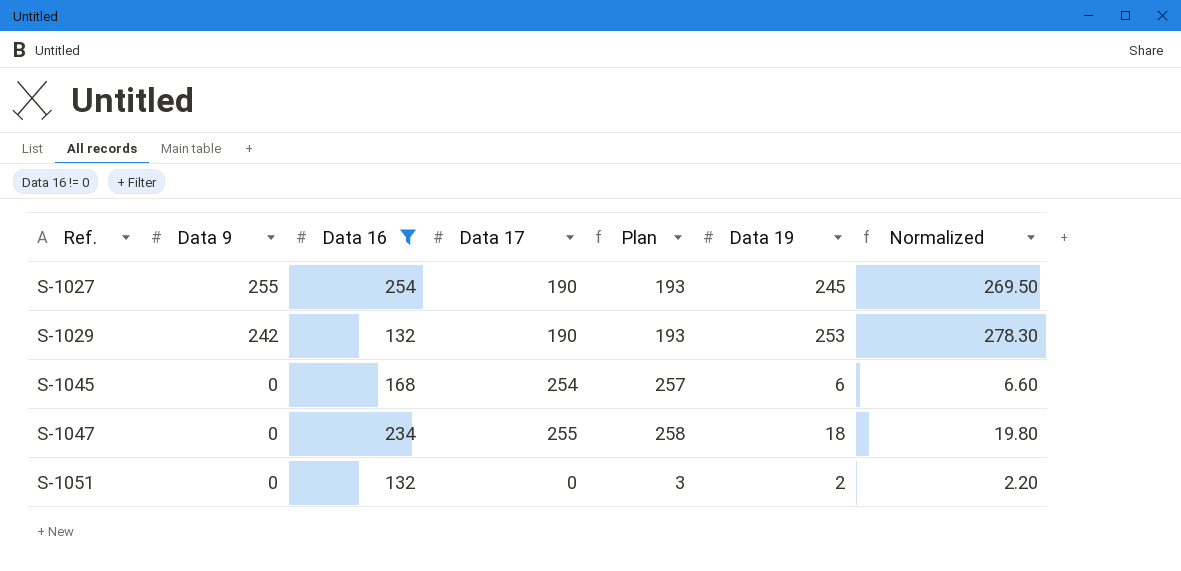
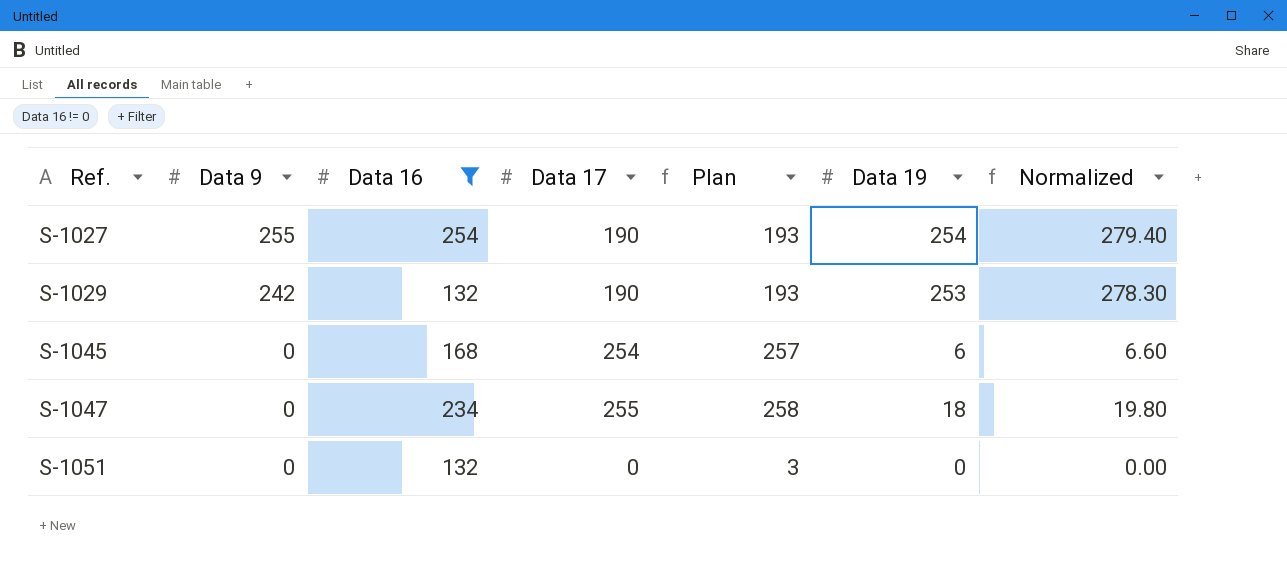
S-1027 | Data 19: 245 -> 254
S-1027 | Normalized: 269.50 -> 279.40
S-1051 | Data 19: 2 -> 0
S-1051 | Normalized: 2.20 -> 0.00

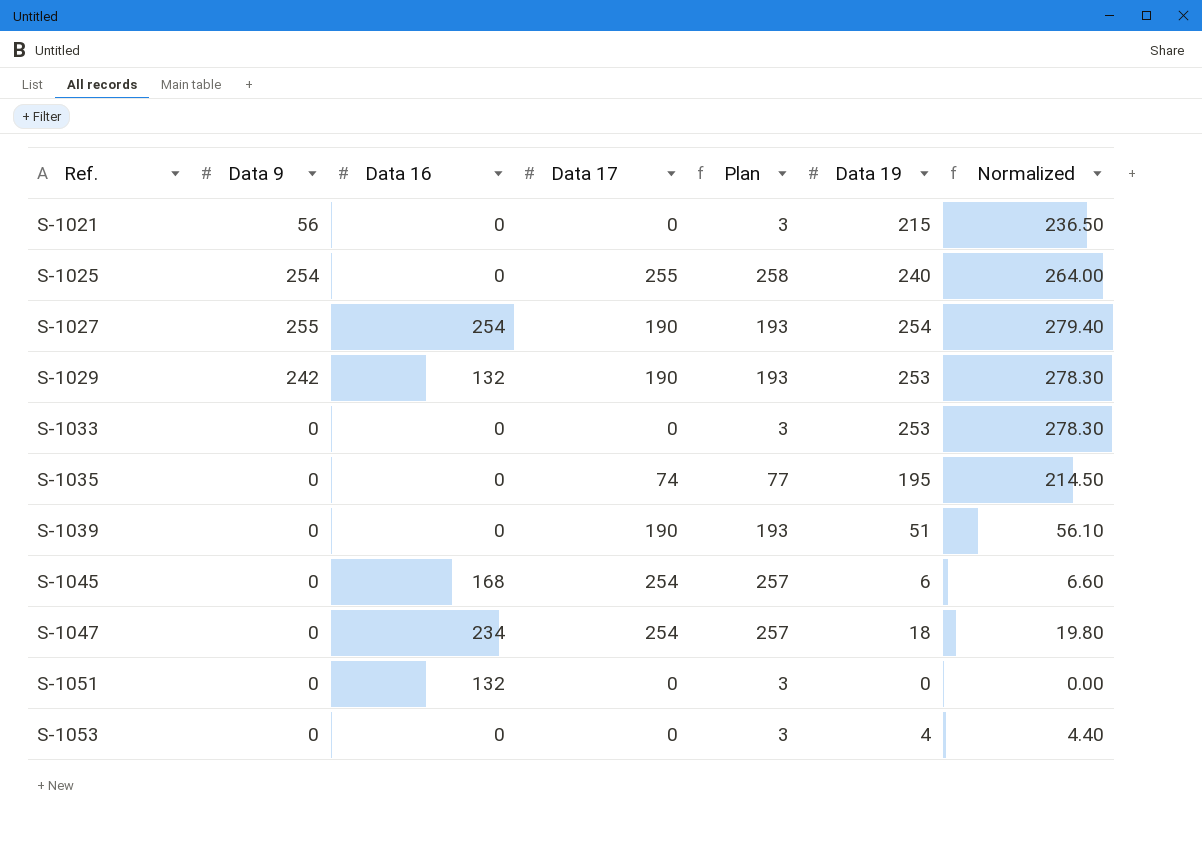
filter: Data 16 != 0 -> none
S-1047 | Data 17: 255 -> 254
S-1047 | Plan: 258 -> 257

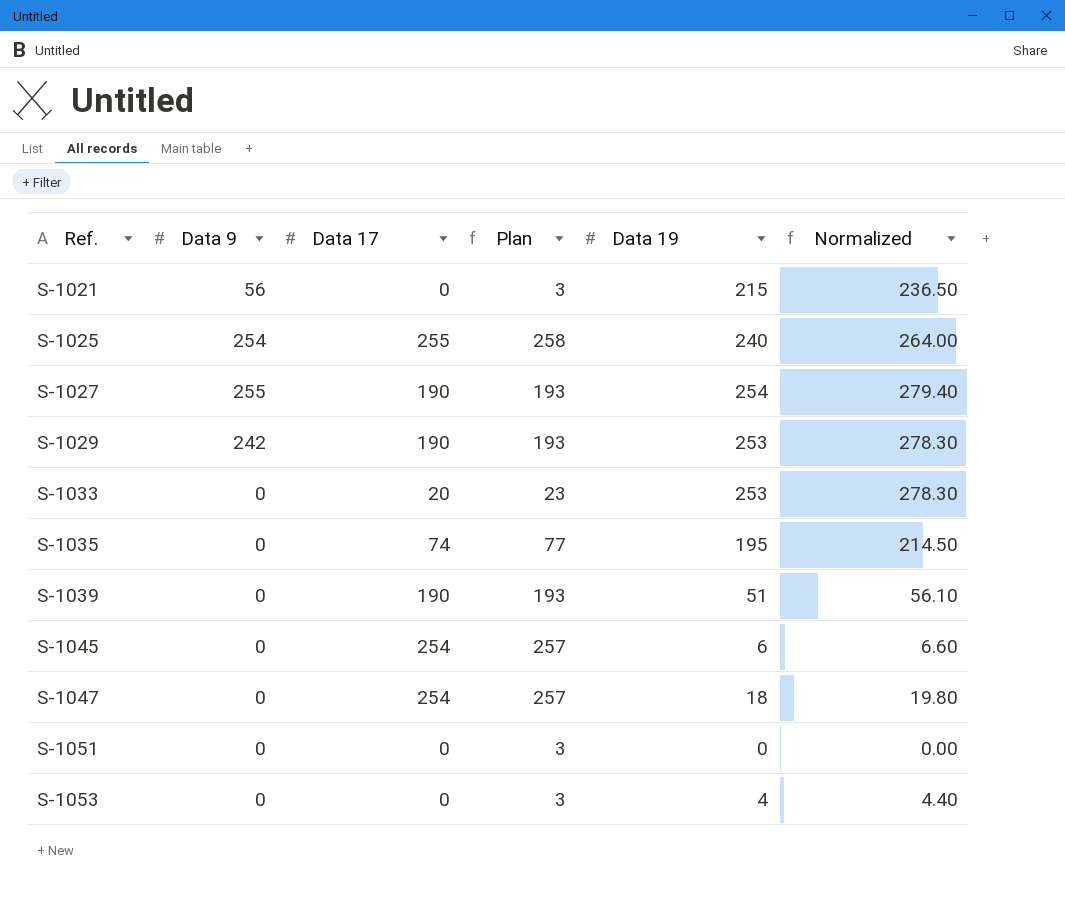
column Data 16 | position: 3 -> none
S-1033 | Data 17: 0 -> 20
S-1033 | Plan: 3 -> 23

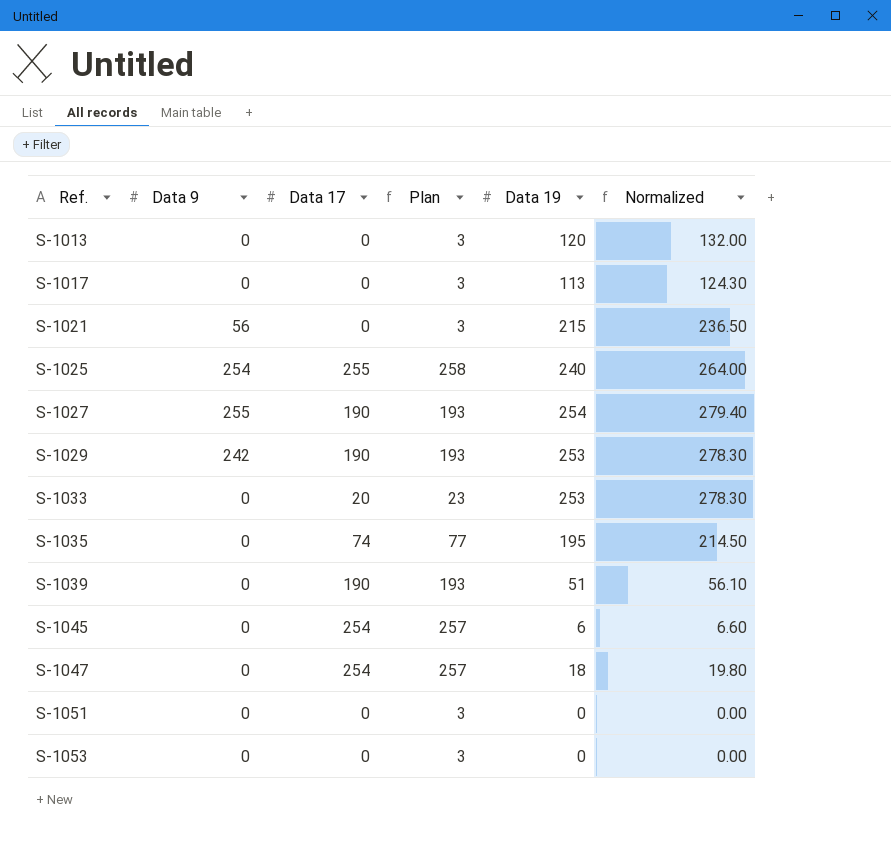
row S-1013: none -> 0 | 0 | 3 | 120 | 132.00
row S-1017: none -> 0 | 0 | 3 | 113 | 124.30
S-1053 | Data 19: 4 -> 0
S-1053 | Normalized: 4.40 -> 0.00

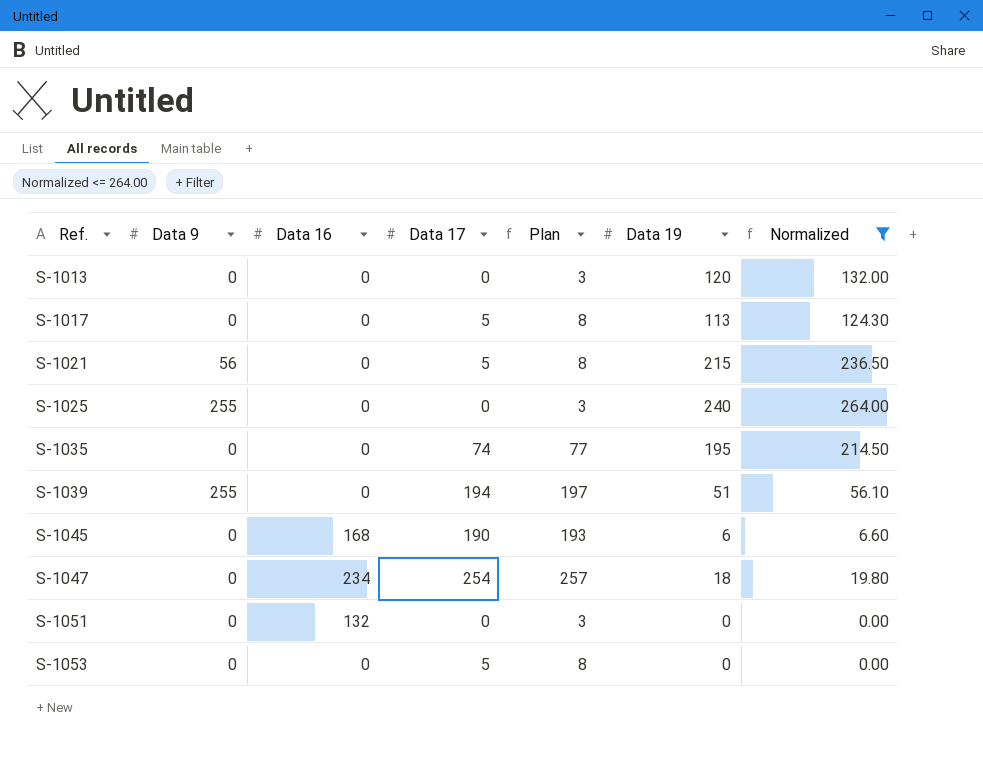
filter: none -> Normalized <= 264.00
column Data 16 | position: none -> 3
S-1017 | Data 17: 0 -> 5
S-1017 | Plan: 3 -> 8
S-1021 | Data 17: 0 -> 5
S-1021 | Plan: 3 -> 8
S-1025 | Data 9: 254 -> 255
S-1025 | Data 17: 255 -> 0
S-1025 | Plan: 258 -> 3
S-1039 | Data 9: 0 -> 255
S-1039 | Data 17: 190 -> 194
S-1039 | Plan: 193 -> 197
S-1045 | Data 17: 254 -> 190
S-1045 | Plan: 257 -> 193
S-1053 | Data 17: 0 -> 5
S-1053 | Plan: 3 -> 8

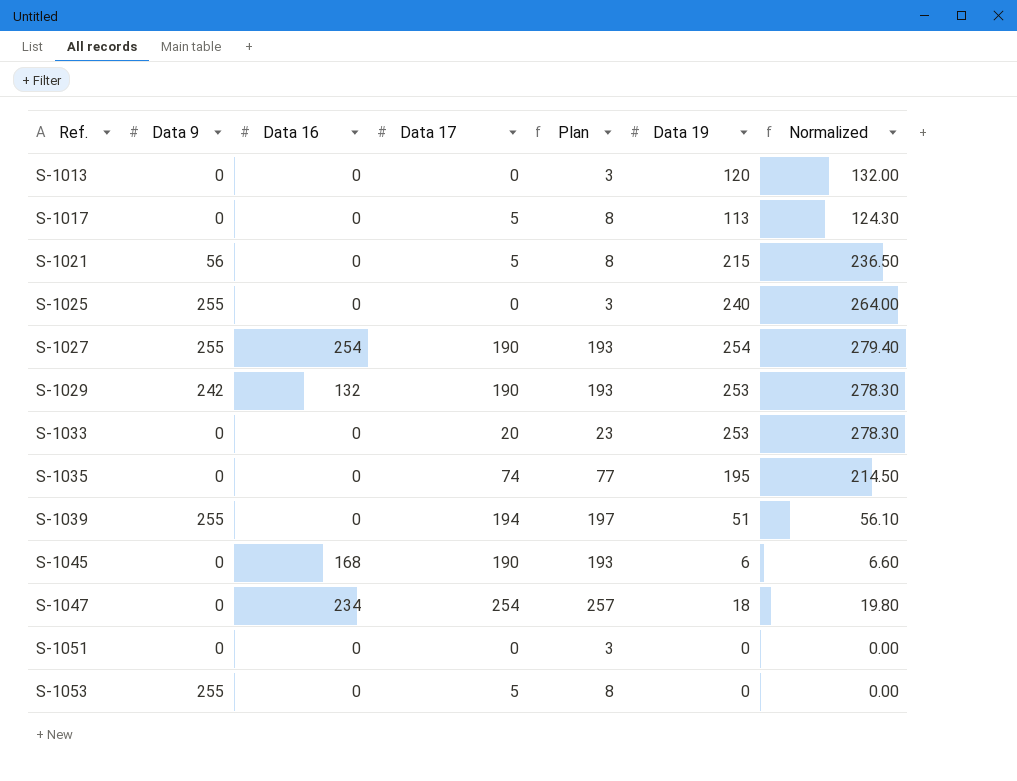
filter: Normalized <= 264.00 -> none
S-1051 | Data 16: 132 -> 0
S-1053 | Data 9: 0 -> 255

